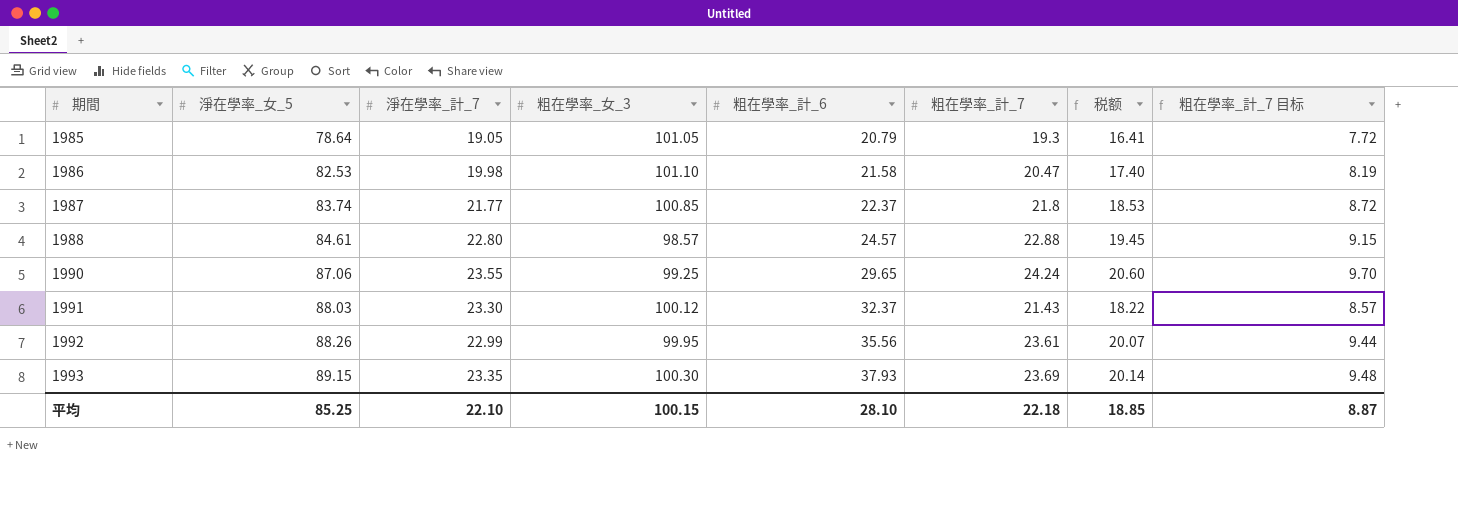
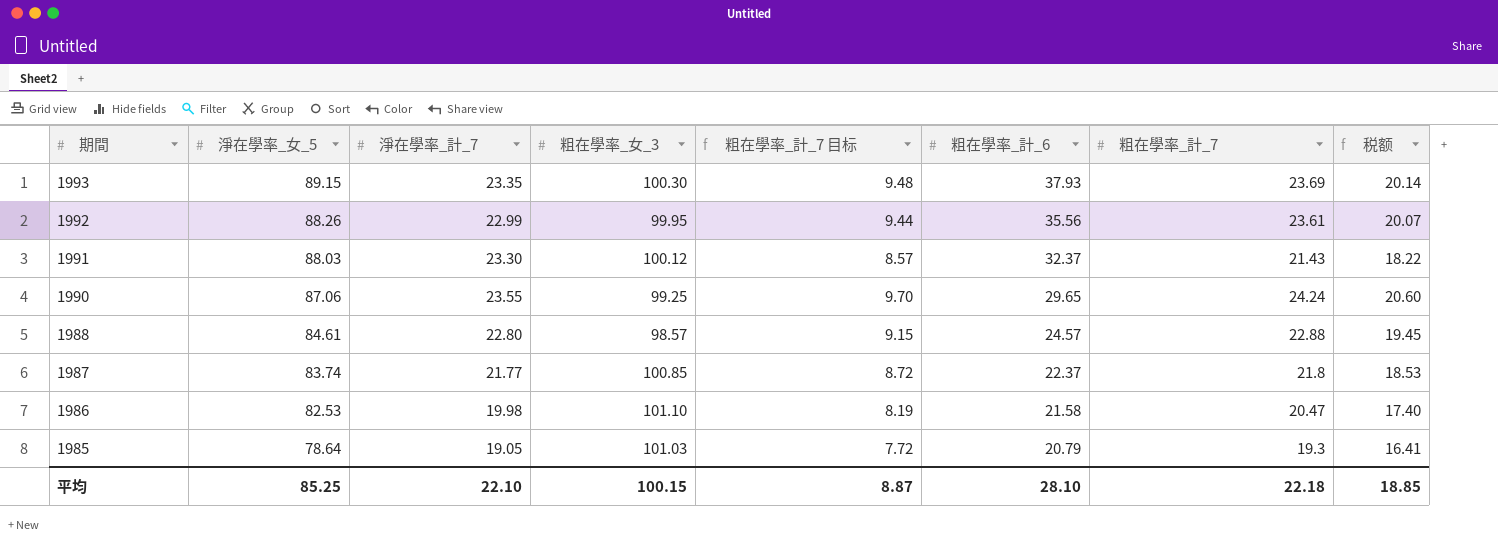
row order: 期間 ascending -> 期間 descending
column 粗在學率_計_7 目标 | position: 8 -> 5
1985 | 粗在學率_女_3: 101.05 -> 101.03

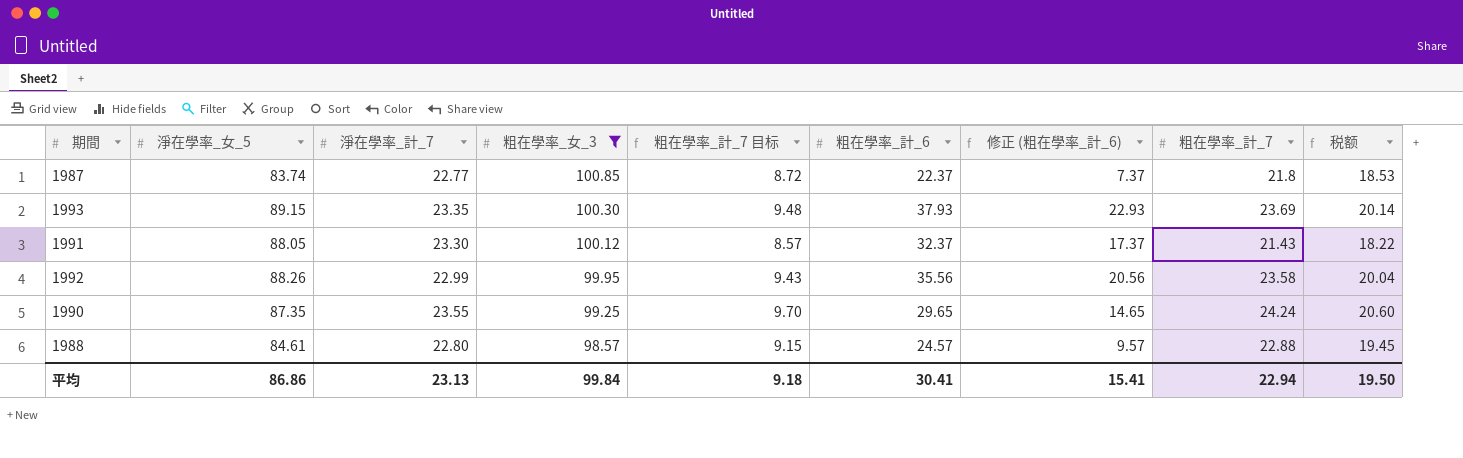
filter: none -> 粗在學率_女_3 <= 100.85
row order: 期間 descending -> 粗在學率_女_3 descending
column 修正 (粗在學率_計_6) | formula: none -> [粗在學率_計_6] - 15
1987 | 淨在學率_計_7: 21.77 -> 22.77
1991 | 淨在學率_女_5: 88.03 -> 88.05
1992 | 粗在學率_計_7 目标: 9.44 -> 9.43
1992 | 粗在學率_計_7: 23.61 -> 23.58
1992 | 税额: 20.07 -> 20.04
1990 | 淨在學率_女_5: 87.06 -> 87.35
平均 | 淨在學率_女_5: 85.25 -> 86.86
平均 | 淨在學率_計_7: 22.10 -> 23.13
平均 | 粗在學率_女_3: 100.15 -> 99.84
平均 | 粗在學率_計_7 目标: 8.87 -> 9.18
平均 | 粗在學率_計_6: 28.10 -> 30.41
平均 | 粗在學率_計_7: 22.18 -> 22.94
平均 | 税额: 18.85 -> 19.50

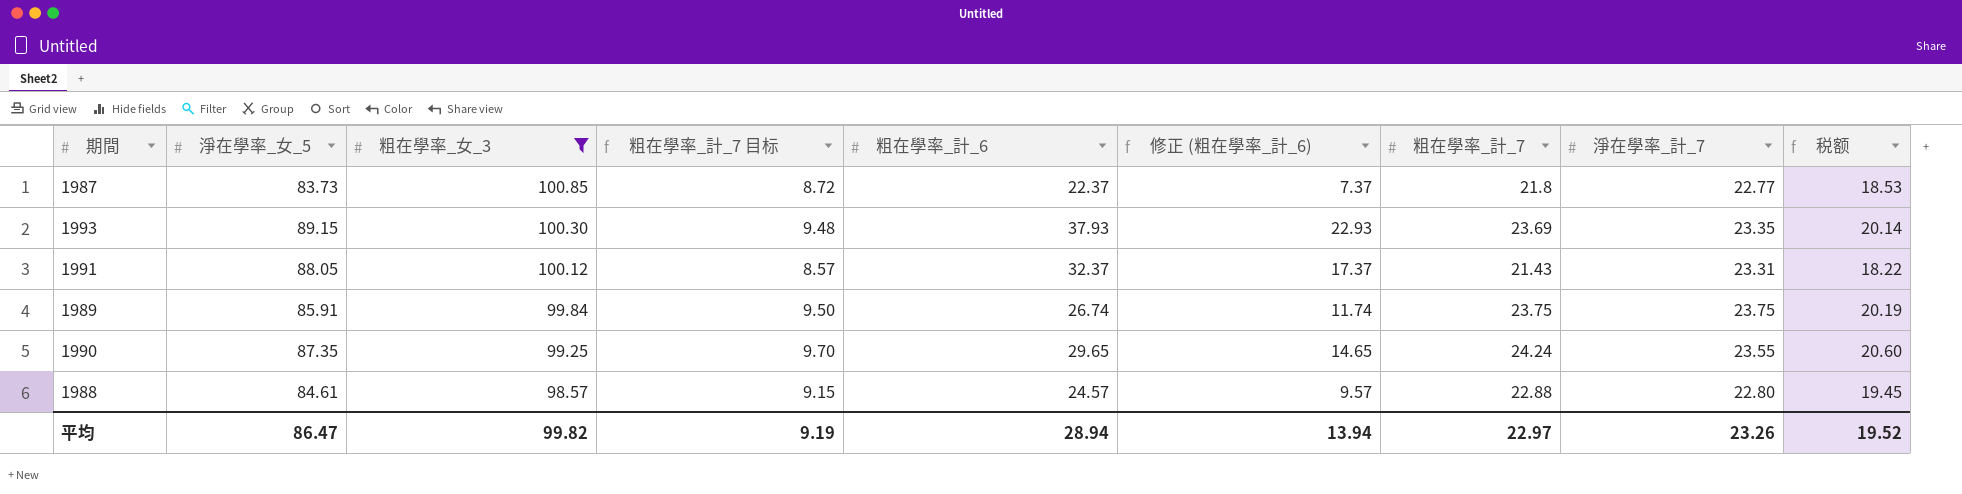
column 淨在學率_計_7 | position: 3 -> 8
row 1992: 88.26 | 22.99 | 99.95 | 9.43 | 35.56 | 20.56 | 23.58 | 20.04 -> none
1987 | 淨在學率_女_5: 83.74 -> 83.73
1991 | 淨在學率_計_7: 23.30 -> 23.31
row 1989: none -> 85.91 | 99.84 | 9.50 | 26.74 | 11.74 | 23.75 | 23.75 | 20.19
平均 | 淨在學率_女_5: 86.86 -> 86.47
平均 | 粗在學率_女_3: 99.84 -> 99.82
平均 | 粗在學率_計_7 目标: 9.18 -> 9.19
平均 | 粗在學率_計_6: 30.41 -> 28.94
平均 | 修正 (粗在學率_計_6): 15.41 -> 13.94
平均 | 粗在學率_計_7: 22.94 -> 22.97
平均 | 淨在學率_計_7: 23.13 -> 23.26
平均 | 税额: 19.50 -> 19.52

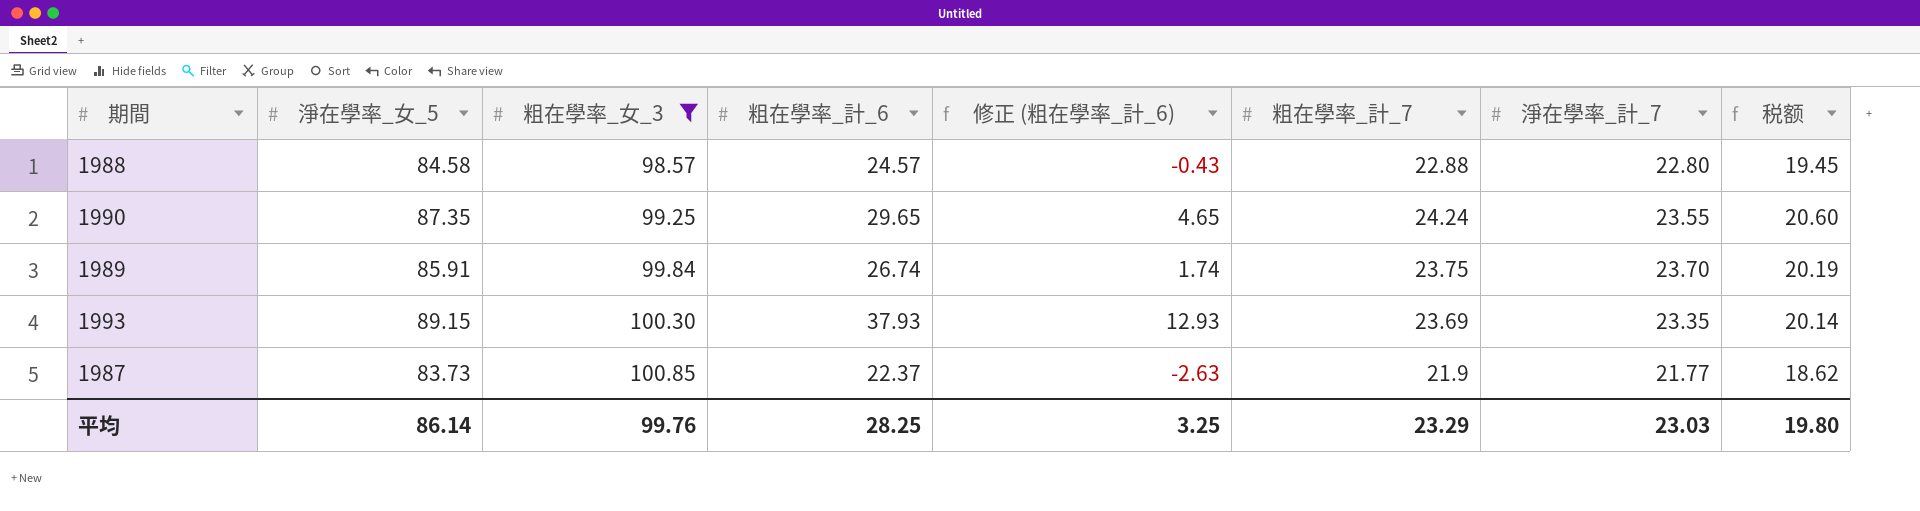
row order: 粗在學率_女_3 descending -> 粗在學率_女_3 ascending
column 粗在學率_計_7 目标 | formula: [粗在學率_計_7] * 0.4 -> none
column 修正 (粗在學率_計_6) | formula: [粗在學率_計_6] - 15 -> [粗在學率_計_6] - 25
row 1991: 88.05 | 100.12 | 8.57 | 32.37 | 17.37 | 21.43 | 23.31 | 18.22 -> none
1988 | 淨在學率_女_5: 84.61 -> 84.58
1989 | 淨在學率_計_7: 23.75 -> 23.70
1987 | 粗在學率_計_7: 21.8 -> 21.9
1987 | 淨在學率_計_7: 22.77 -> 21.77
1987 | 税额: 18.53 -> 18.62
平均 | 淨在學率_女_5: 86.47 -> 86.14
平均 | 粗在學率_女_3: 99.82 -> 99.76
平均 | 粗在學率_計_6: 28.94 -> 28.25
平均 | 修正 (粗在學率_計_6): 13.94 -> 3.25
平均 | 粗在學率_計_7: 22.97 -> 23.29
平均 | 淨在學率_計_7: 23.26 -> 23.03
平均 | 税额: 19.52 -> 19.80

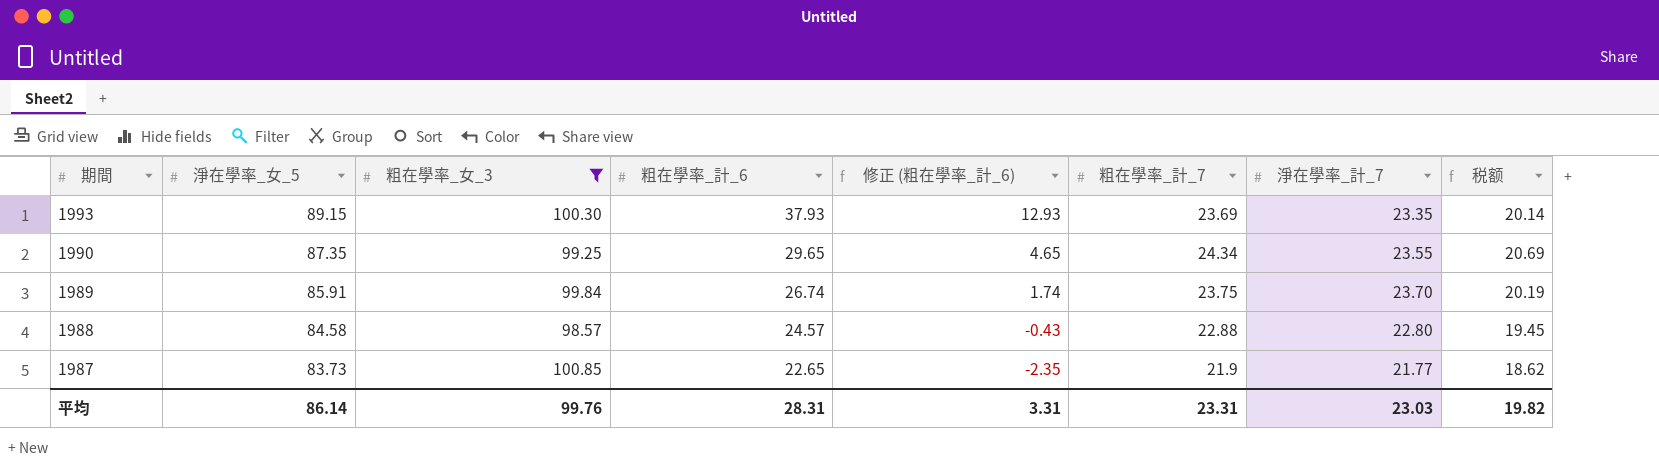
row order: 粗在學率_女_3 ascending -> 期間 descending
1990 | 粗在學率_計_7: 24.24 -> 24.34
1990 | 税额: 20.60 -> 20.69
1987 | 粗在學率_計_6: 22.37 -> 22.65
1987 | 修正 (粗在學率_計_6): -2.63 -> -2.35
平均 | 粗在學率_計_6: 28.25 -> 28.31
平均 | 修正 (粗在學率_計_6): 3.25 -> 3.31
平均 | 粗在學率_計_7: 23.29 -> 23.31
平均 | 税额: 19.80 -> 19.82

